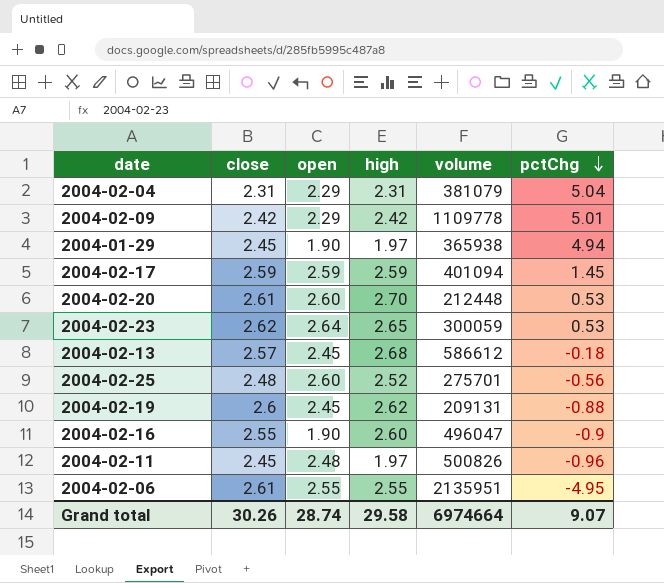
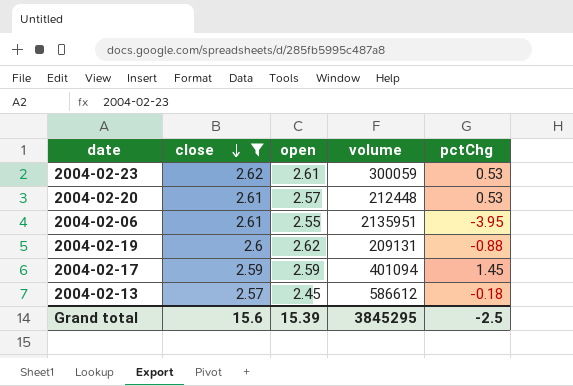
filter: none -> close >= 2.57
row order: pctChg descending -> close descending
column high | position: 4 -> none
2004-02-23 | open: 2.64 -> 2.61
2004-02-20 | open: 2.60 -> 2.57
2004-02-06 | pctChg: -4.95 -> -3.95
2004-02-19 | open: 2.45 -> 2.62
Grand total | close: 30.26 -> 15.6
Grand total | open: 28.74 -> 15.39
Grand total | volume: 6974664 -> 3845295
Grand total | pctChg: 9.07 -> -2.5

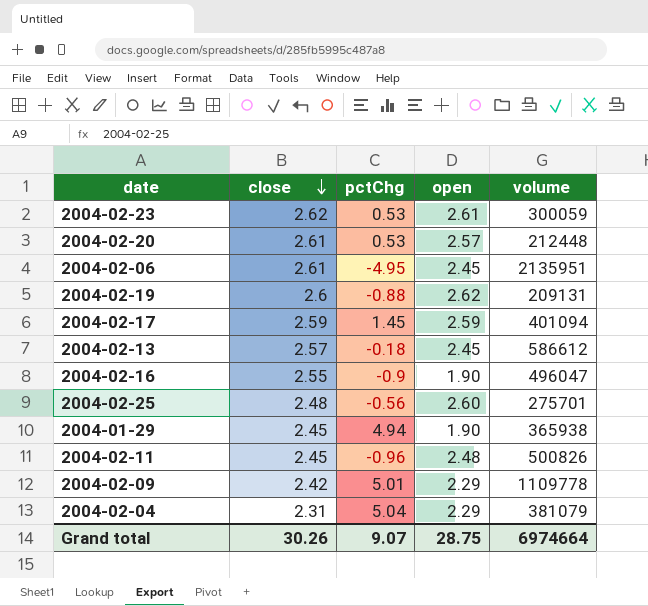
filter: close >= 2.57 -> none
column pctChg | position: 5 -> 3
2004-02-06 | pctChg: -3.95 -> -4.95
2004-02-06 | open: 2.55 -> 2.45
Grand total | close: 15.6 -> 30.26
Grand total | pctChg: -2.5 -> 9.07
Grand total | open: 15.39 -> 28.75
Grand total | volume: 3845295 -> 6974664

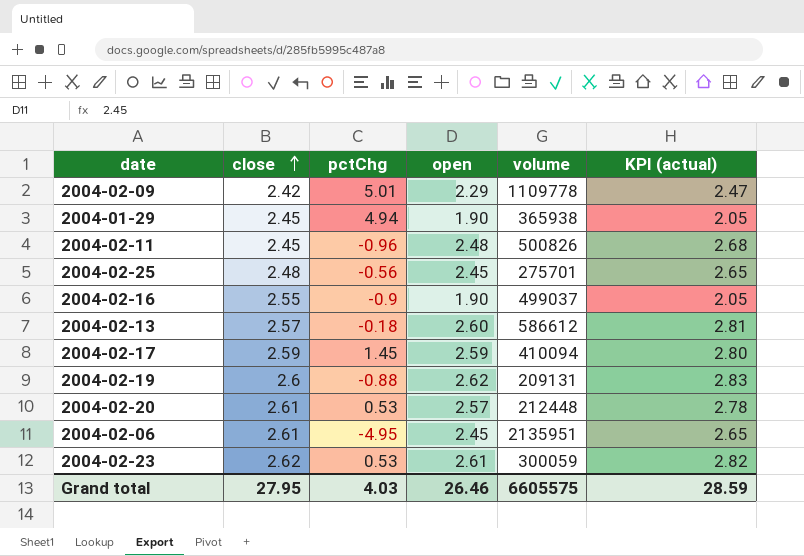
row order: close descending -> close ascending
column KPI (actual) | formula: none -> [open] * 1.08
row 2004-02-04: 2.31 | 5.04 | 2.29 | 381079 -> none
2004-02-25 | open: 2.60 -> 2.45
2004-02-16 | volume: 496047 -> 499037
2004-02-13 | open: 2.45 -> 2.60
2004-02-17 | volume: 401094 -> 410094
Grand total | close: 30.26 -> 27.95
Grand total | pctChg: 9.07 -> 4.03
Grand total | open: 28.75 -> 26.46
Grand total | volume: 6974664 -> 6605575

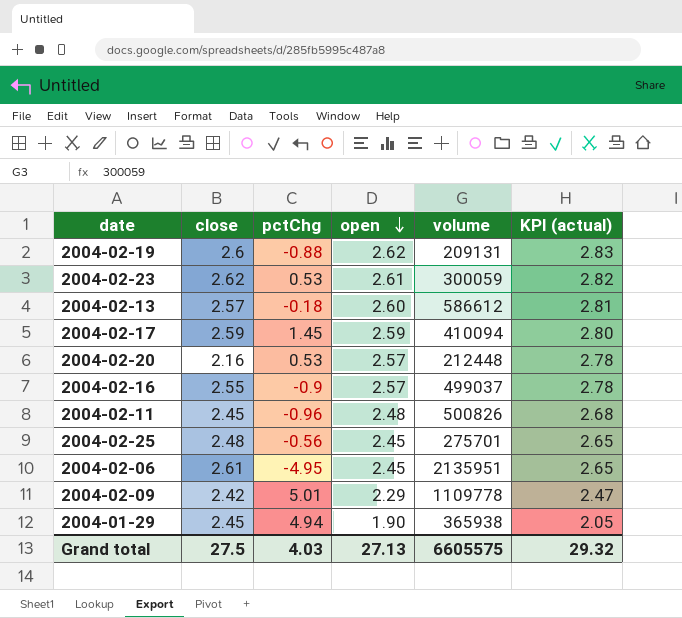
row order: close ascending -> open descending
2004-02-20 | close: 2.61 -> 2.16
2004-02-16 | open: 1.90 -> 2.57
2004-02-16 | KPI (actual): 2.05 -> 2.78
Grand total | close: 27.95 -> 27.5
Grand total | open: 26.46 -> 27.13
Grand total | KPI (actual): 28.59 -> 29.32

